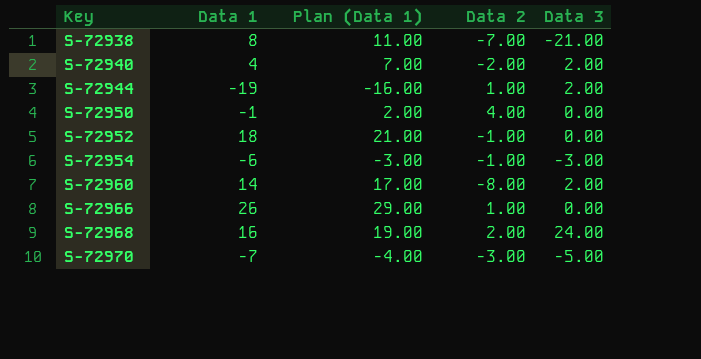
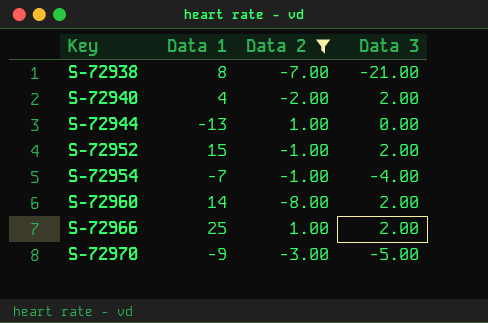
filter: none -> Data 2 <= 1.00
column Plan (Data 1) | formula: [Data 1] + 3 -> none
S-72944 | Data 1: -19 -> -13
S-72944 | Data 3: 2.00 -> 0.00
S-72952 | Data 1: 18 -> 15
S-72952 | Data 3: 0.00 -> 2.00
S-72954 | Data 1: -6 -> -7
S-72954 | Data 3: -3.00 -> -4.00
S-72966 | Data 1: 26 -> 25
S-72966 | Data 3: 0.00 -> 2.00
S-72970 | Data 1: -7 -> -9

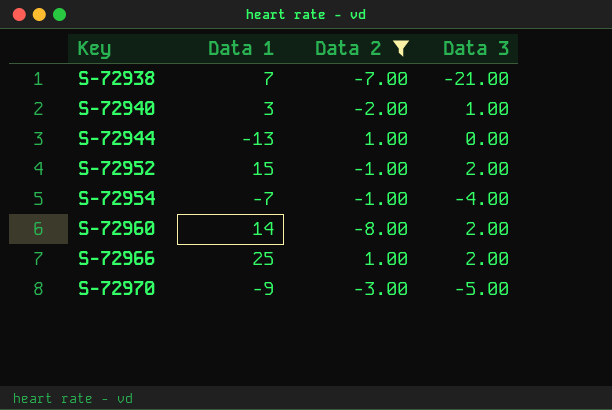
S-72938 | Data 1: 8 -> 7
S-72940 | Data 1: 4 -> 3
S-72940 | Data 3: 2.00 -> 1.00

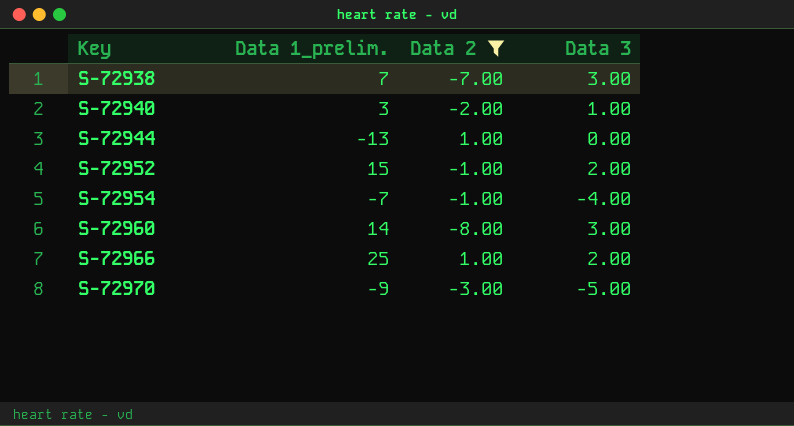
column name: Data 1 -> Data 1_prelim.
S-72938 | Data 3: -21.00 -> 3.00
S-72960 | Data 3: 2.00 -> 3.00

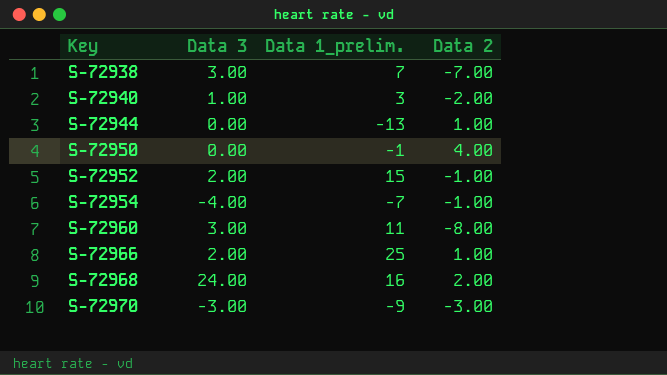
filter: Data 2 <= 1.00 -> none
column Data 3 | position: 4 -> 2
S-72960 | Data 1_prelim.: 14 -> 11
S-72970 | Data 3: -5.00 -> -3.00

